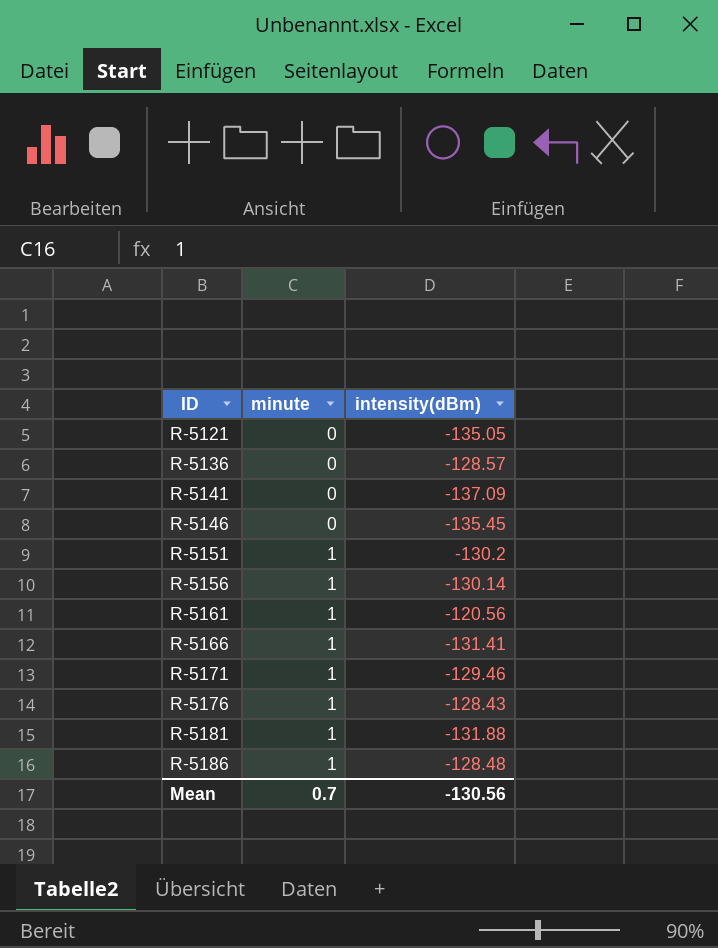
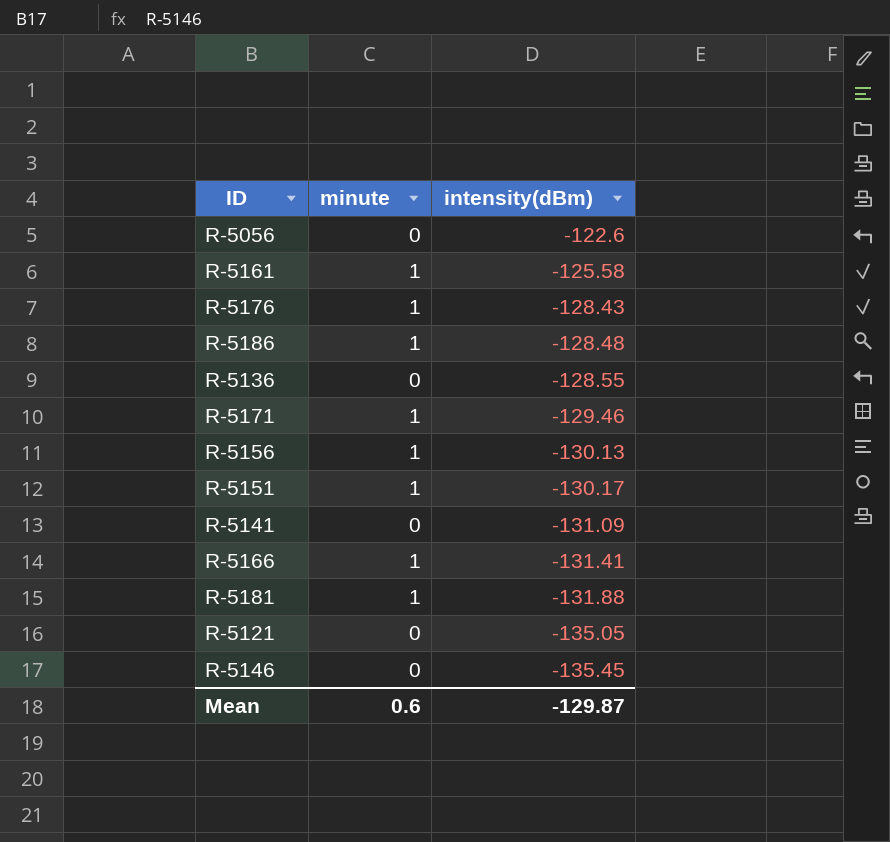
row order: ID ascending -> intensity(dBm) descending
row R-5056: none -> 0 | -122.6
R-5161 | intensity(dBm): -120.56 -> -125.58
R-5136 | intensity(dBm): -128.57 -> -128.55
R-5156 | intensity(dBm): -130.14 -> -130.13
R-5151 | intensity(dBm): -130.2 -> -130.17
R-5141 | intensity(dBm): -137.09 -> -131.09
Mean | minute: 0.7 -> 0.6
Mean | intensity(dBm): -130.56 -> -129.87

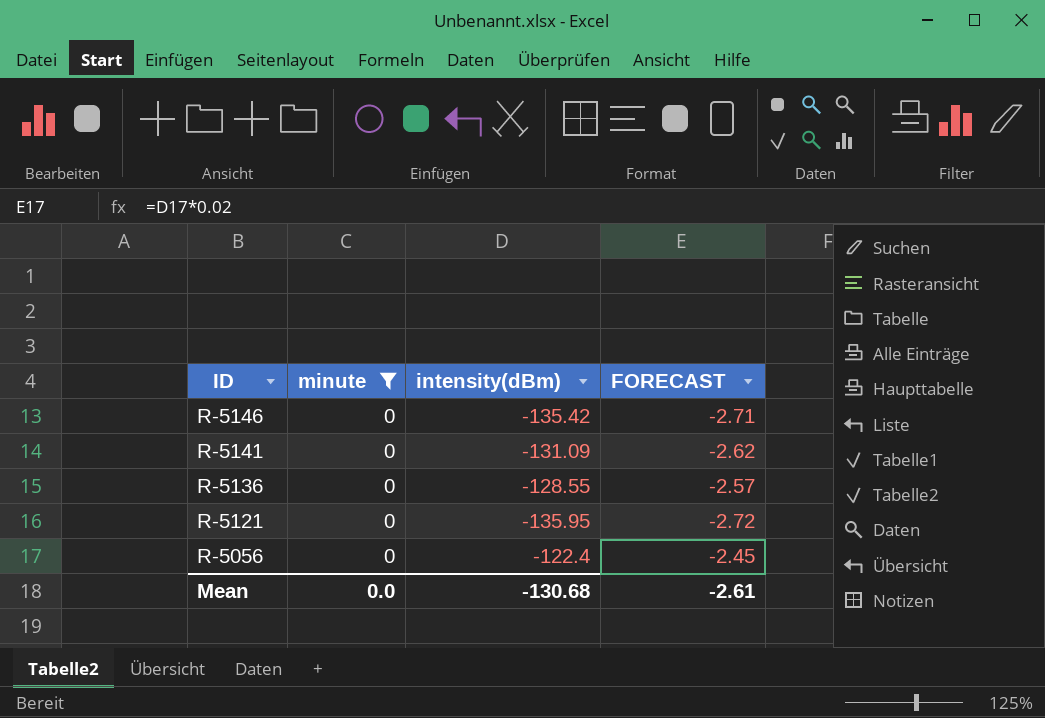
filter: none -> minute = 0
row order: intensity(dBm) descending -> ID descending
column FORECAST | formula: none -> [intensity(dBm)] * 0.02
R-5146 | intensity(dBm): -135.45 -> -135.42
R-5121 | intensity(dBm): -135.05 -> -135.95
R-5056 | intensity(dBm): -122.6 -> -122.4
Mean | minute: 0.6 -> 0.0
Mean | intensity(dBm): -129.87 -> -130.68

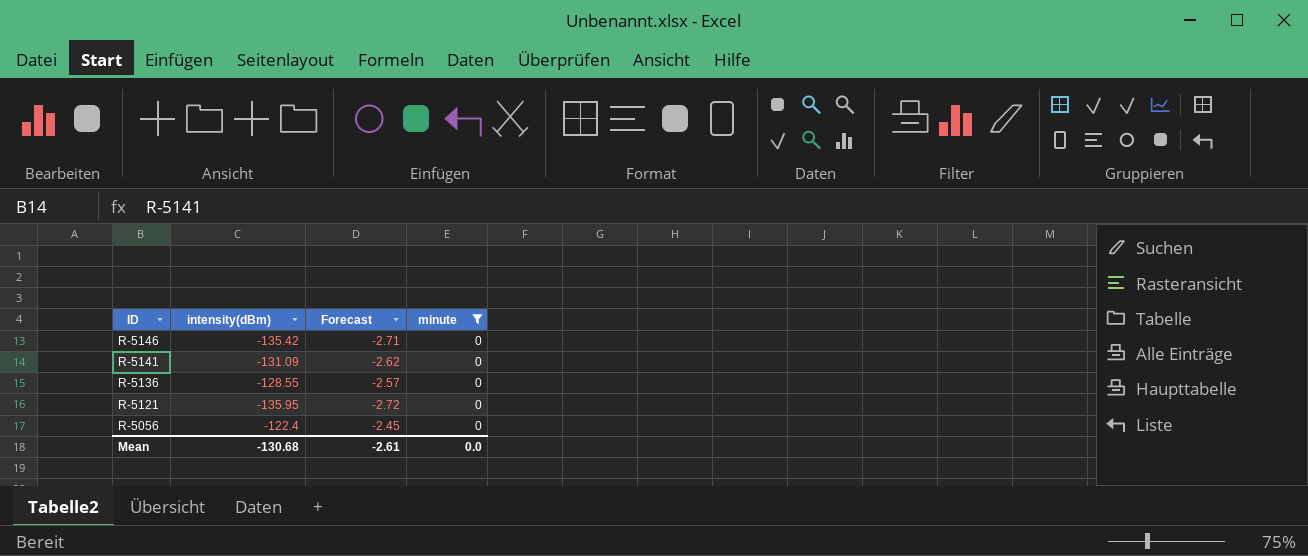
column name: FORECAST -> Forecast
column minute | position: 2 -> 4

